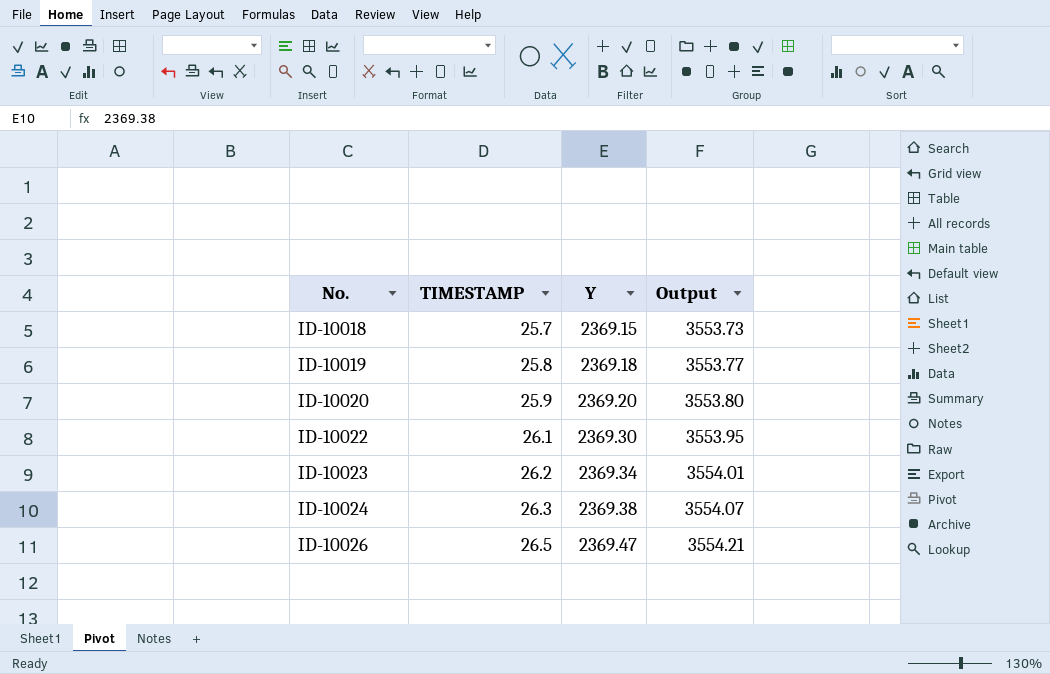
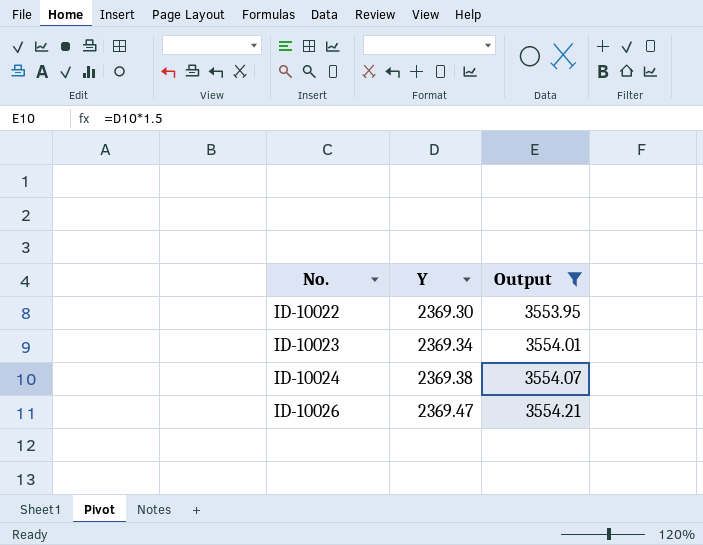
filter: none -> Output >= 3553.95
column TIMESTAMP | position: 2 -> none

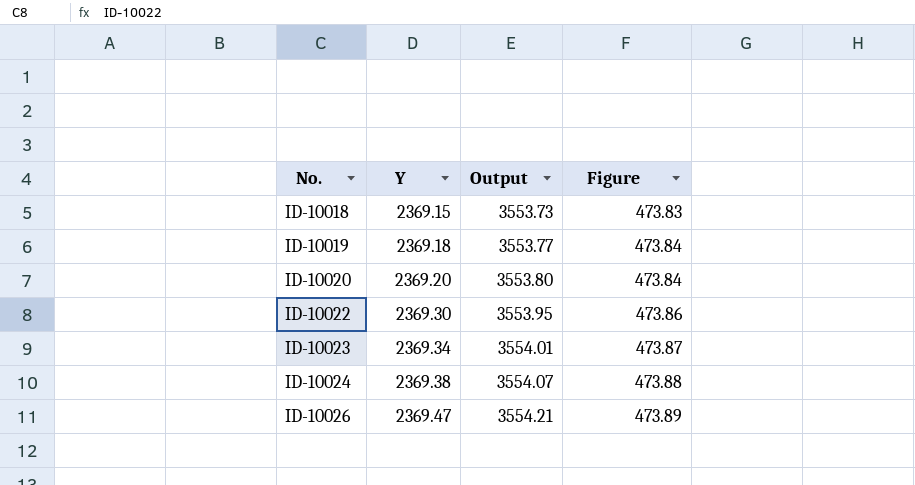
filter: Output >= 3553.95 -> none
column Figure | formula: none -> [Y] * 0.2

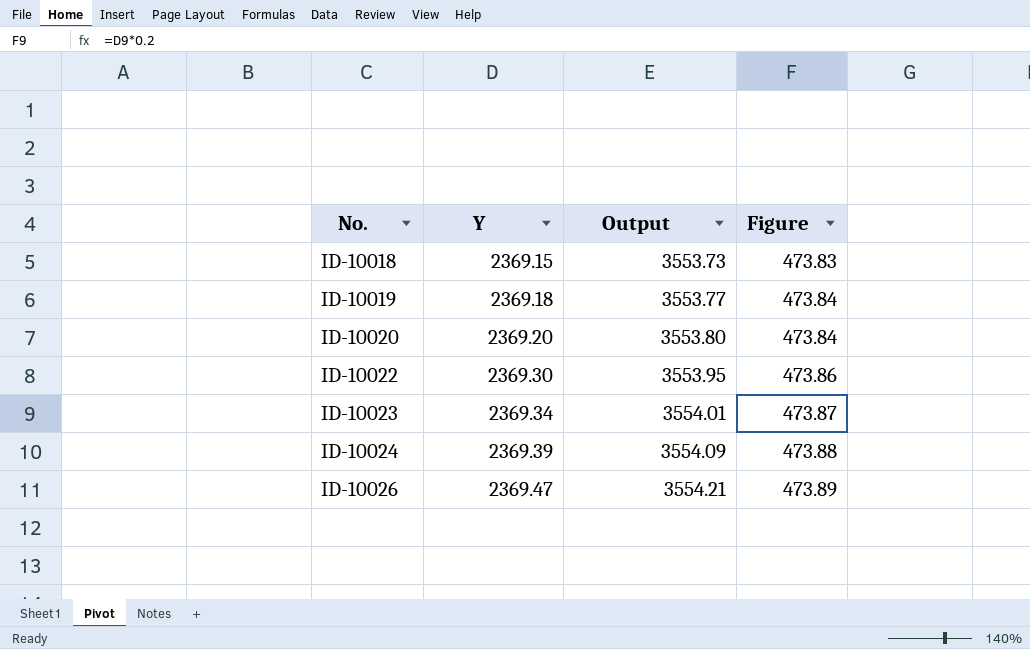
ID-10024 | Y: 2369.38 -> 2369.39
ID-10024 | Output: 3554.07 -> 3554.09

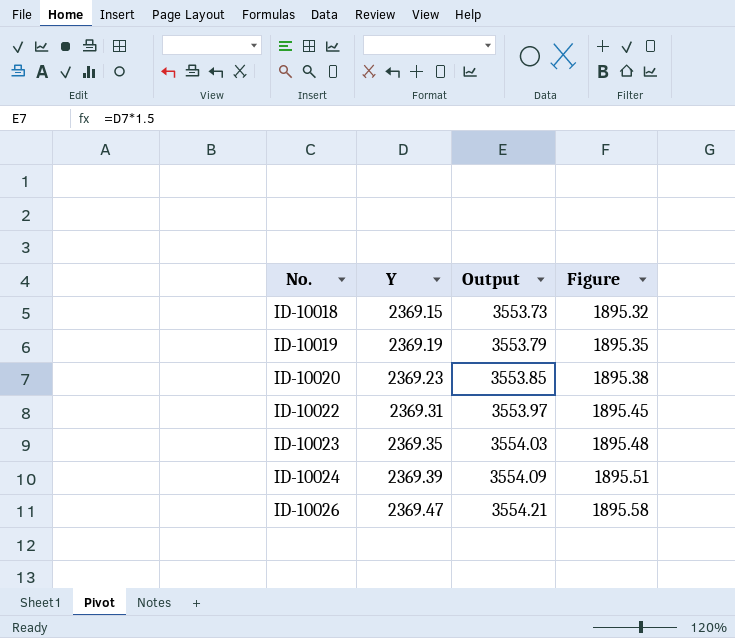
column Figure | formula: [Y] * 0.2 -> [Y] * 0.8
ID-10019 | Y: 2369.18 -> 2369.19
ID-10019 | Output: 3553.77 -> 3553.79
ID-10020 | Y: 2369.20 -> 2369.23
ID-10020 | Output: 3553.80 -> 3553.85
ID-10022 | Y: 2369.30 -> 2369.31
ID-10022 | Output: 3553.95 -> 3553.97
ID-10023 | Y: 2369.34 -> 2369.35
ID-10023 | Output: 3554.01 -> 3554.03

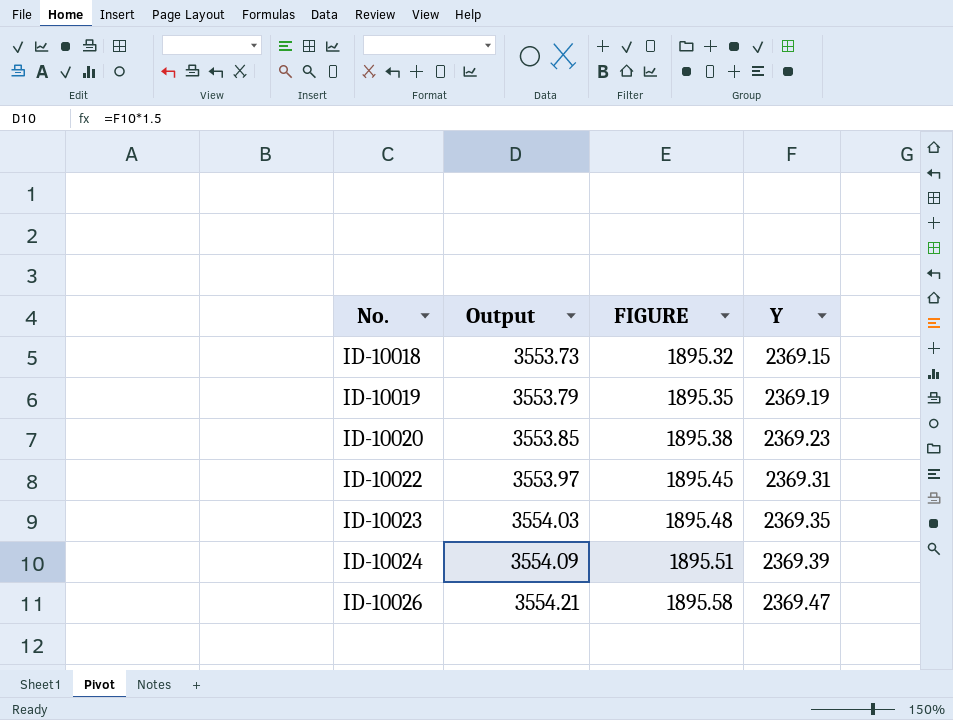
column name: Figure -> FIGURE
column Y | position: 2 -> 4

